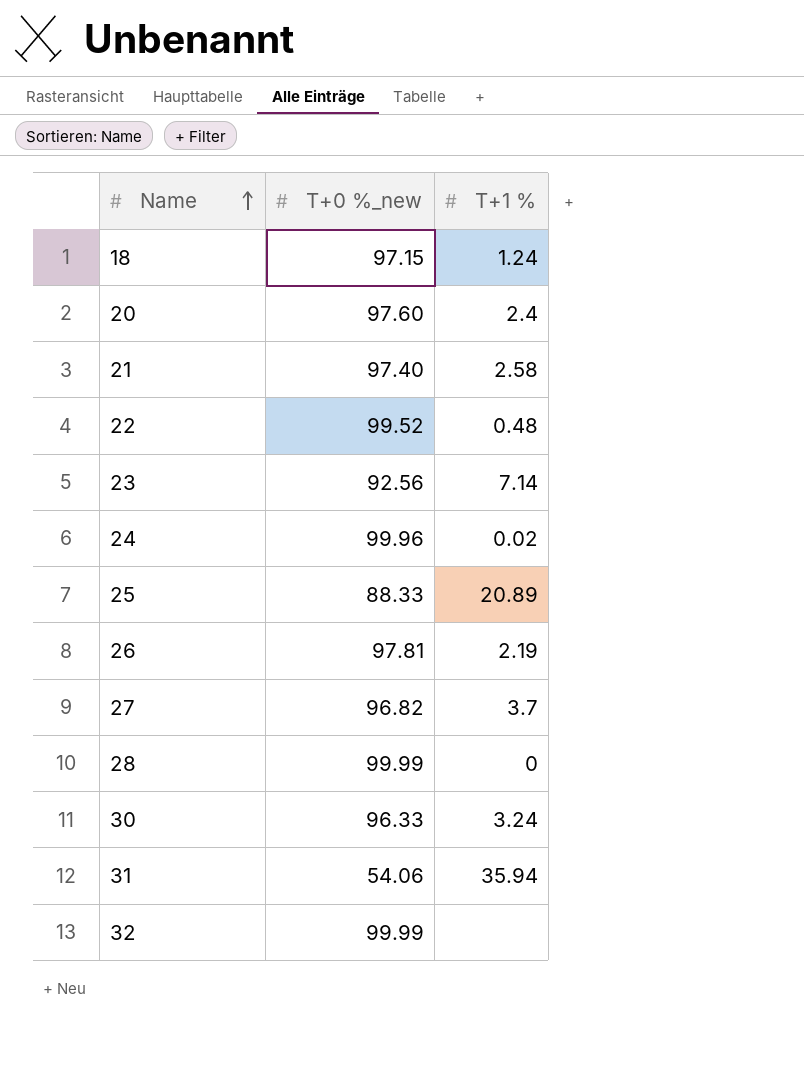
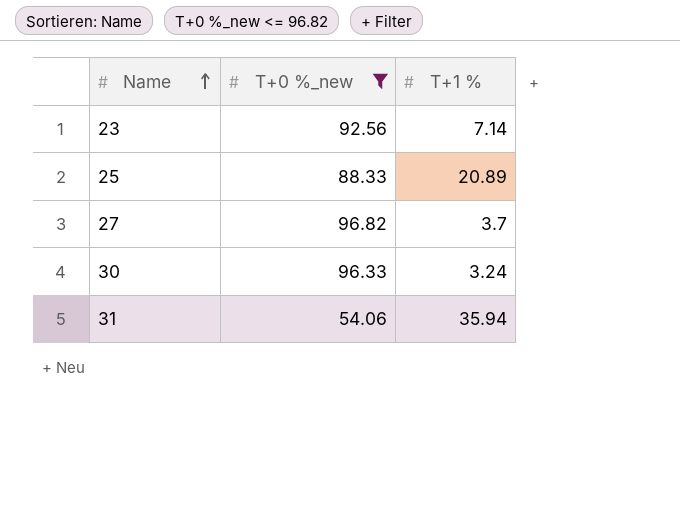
filter: none -> T+0 %_new <= 96.82

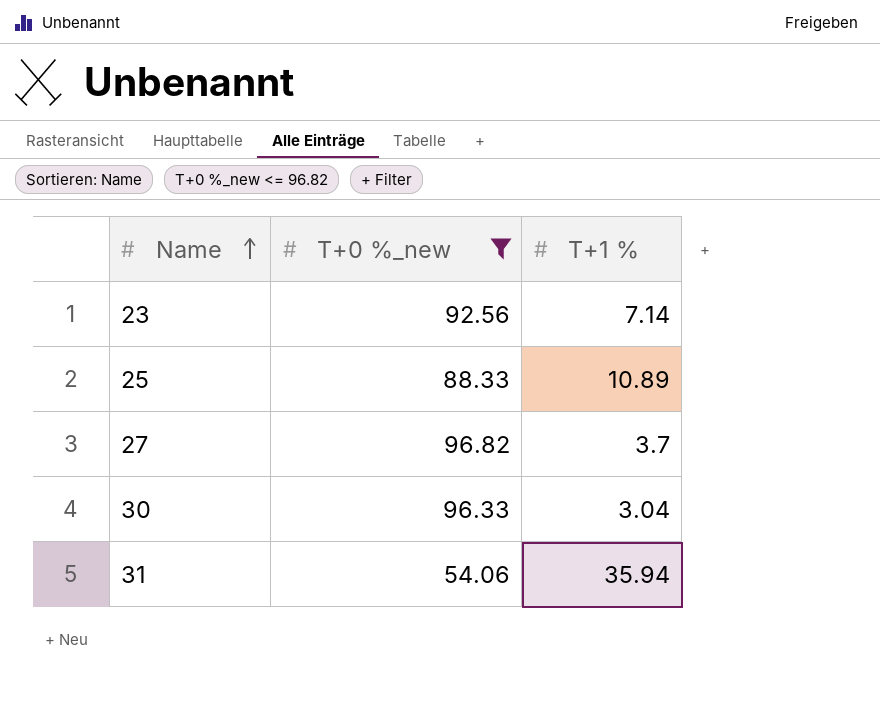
25 | T+1 %: 20.89 -> 10.89
30 | T+1 %: 3.24 -> 3.04

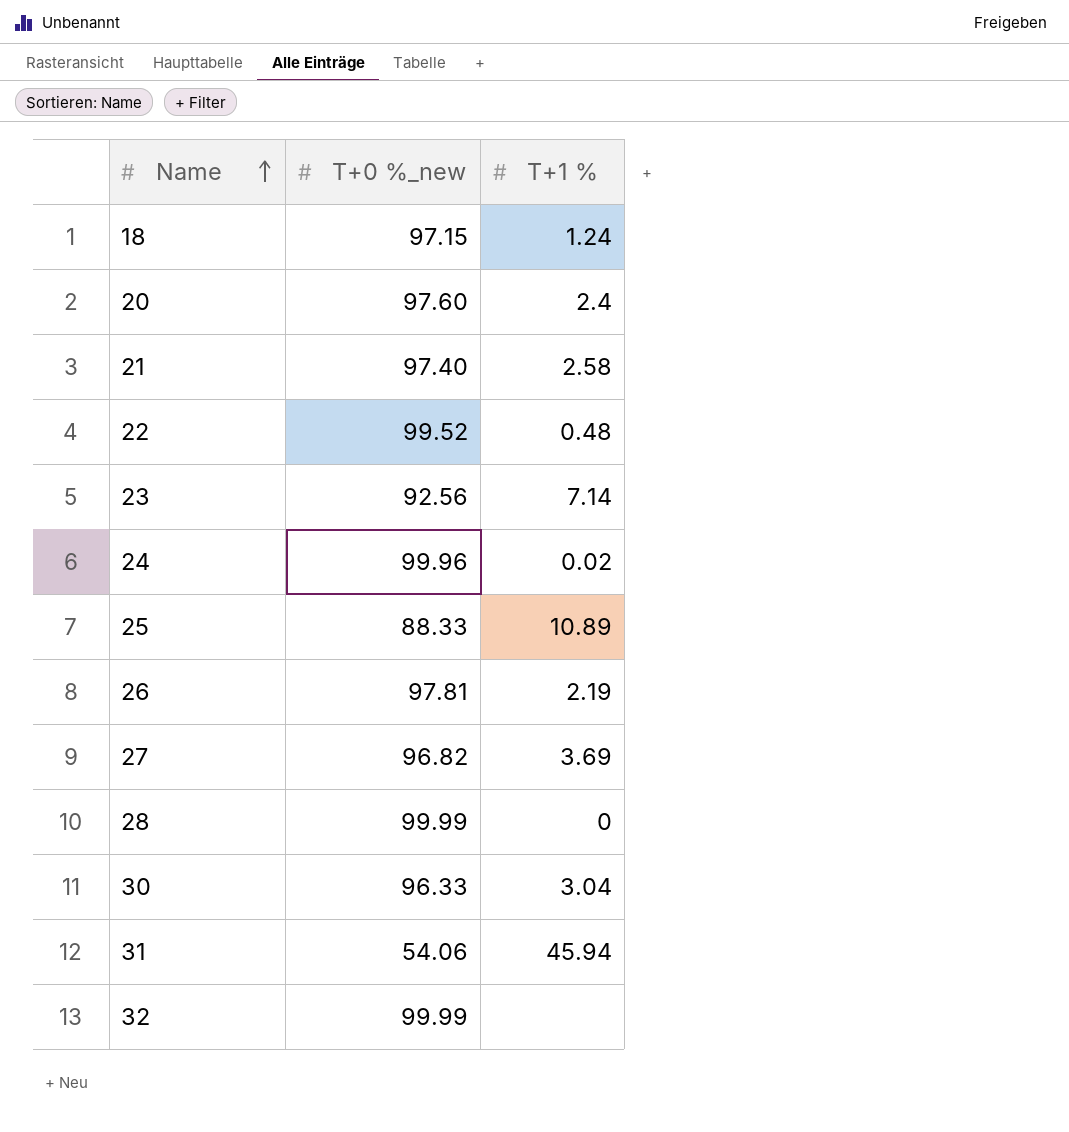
filter: T+0 %_new <= 96.82 -> none
27 | T+1 %: 3.7 -> 3.69
31 | T+1 %: 35.94 -> 45.94

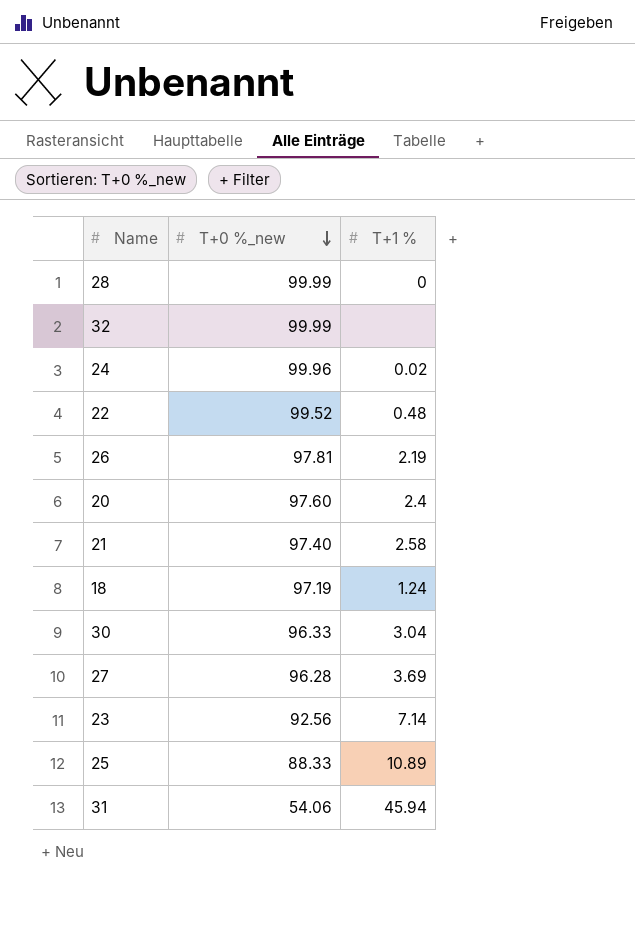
row order: Name ascending -> T+0 %_new descending
18 | T+0 %_new: 97.15 -> 97.19
27 | T+0 %_new: 96.82 -> 96.28

